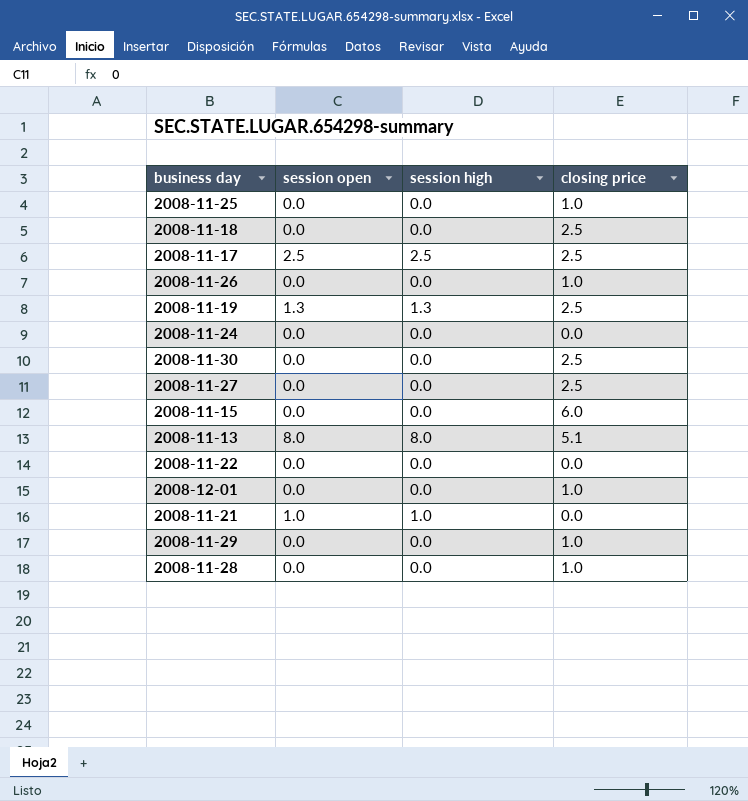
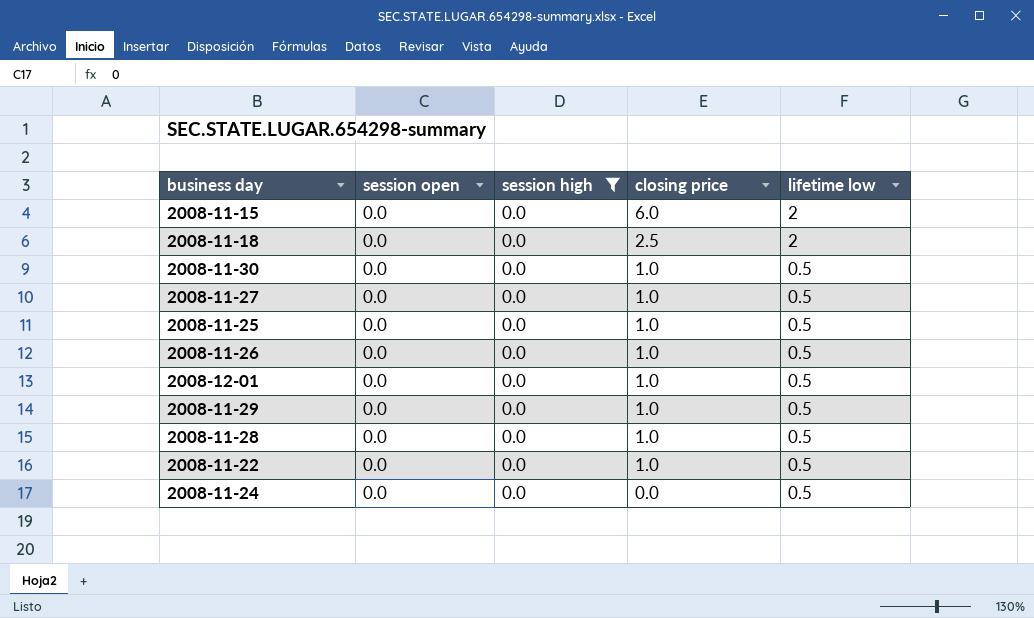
filter: none -> session high = 0.0
row order: none -> closing price descending
column lifetime low | position: none -> 5
2008-11-30 | closing price: 2.5 -> 1.0
2008-11-27 | closing price: 2.5 -> 1.0
2008-11-22 | closing price: 0.0 -> 1.0

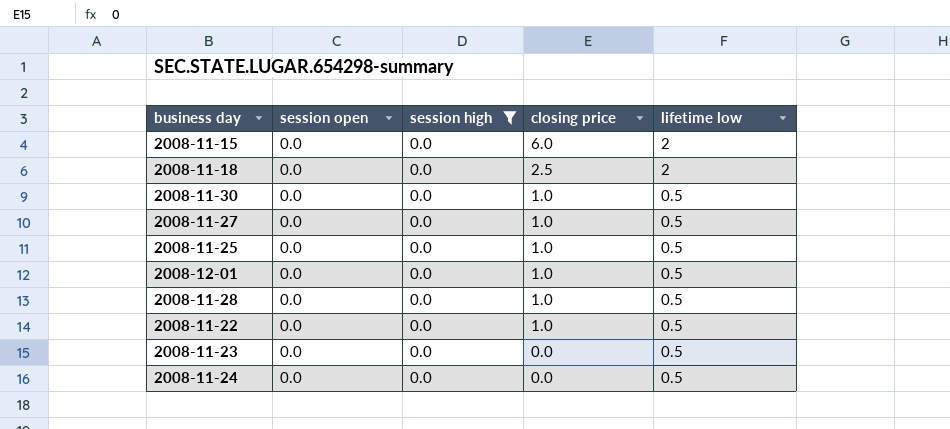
row 2008-11-26: 0.0 | 0.0 | 1.0 | 0.5 -> none
row 2008-11-29: 0.0 | 0.0 | 1.0 | 0.5 -> none
row 2008-11-23: none -> 0.0 | 0.0 | 0.0 | 0.5

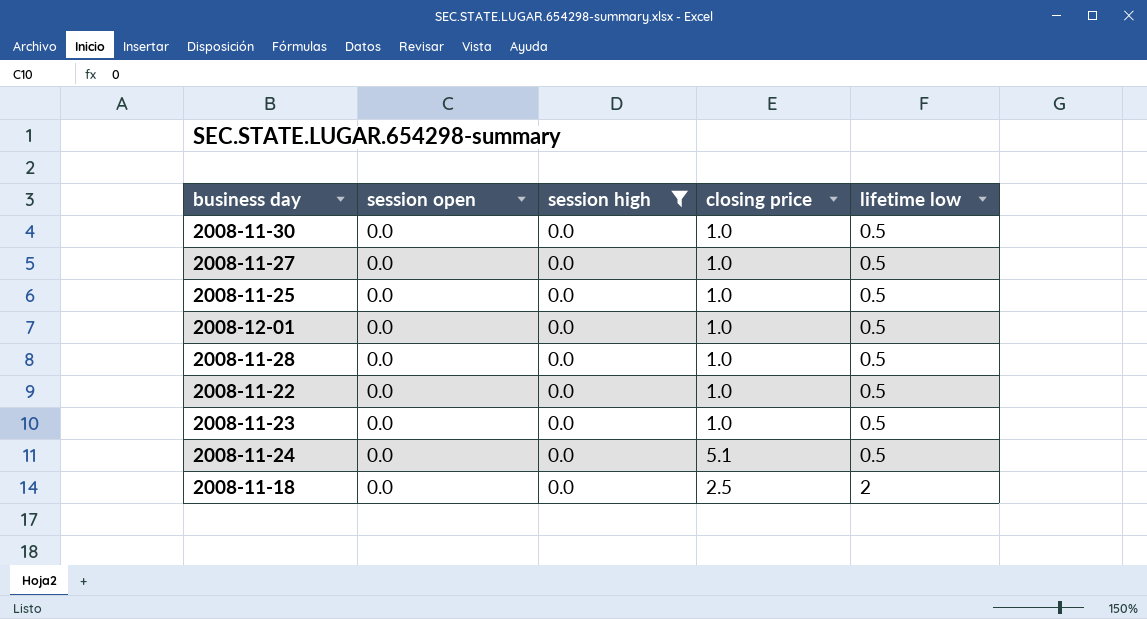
row order: closing price descending -> lifetime low ascending
row 2008-11-15: 0.0 | 0.0 | 6.0 | 2 -> none
2008-11-23 | closing price: 0.0 -> 1.0
2008-11-24 | closing price: 0.0 -> 5.1

